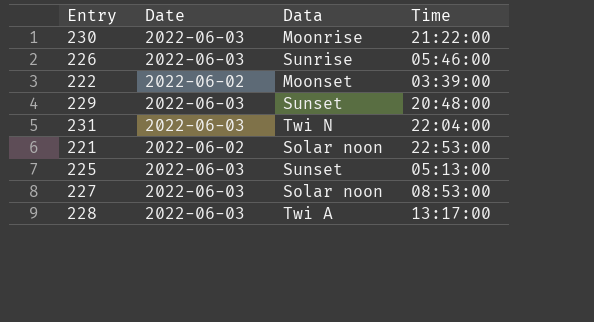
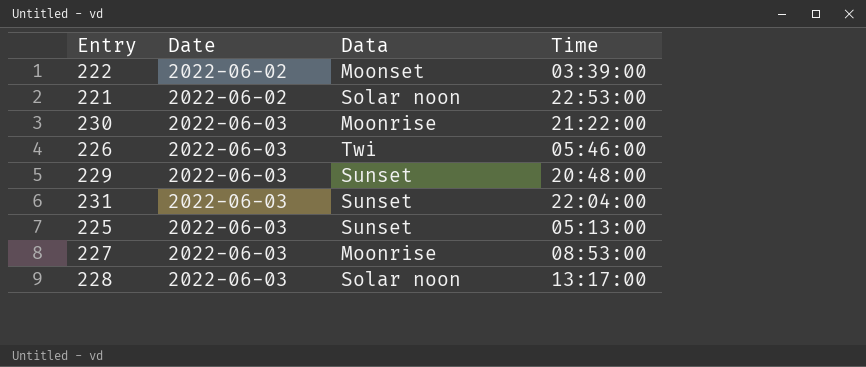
row order: none -> Date ascending
226 | Data: Sunrise -> Twi
231 | Data: Twi N -> Sunset
227 | Data: Solar noon -> Moonrise
228 | Data: Twi A -> Solar noon

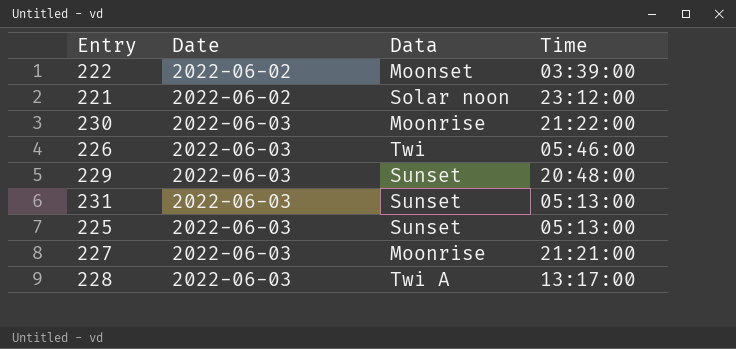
221 | Time: 22:53:00 -> 23:12:00
231 | Time: 22:04:00 -> 05:13:00
227 | Time: 08:53:00 -> 21:21:00
228 | Data: Solar noon -> Twi A

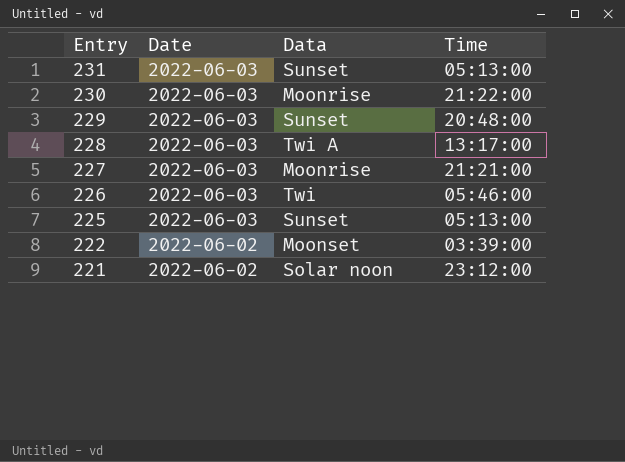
row order: Date ascending -> Entry descending

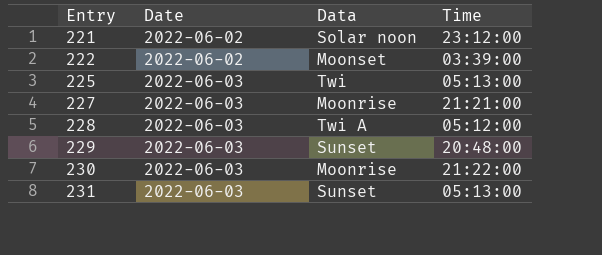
row order: Entry descending -> Entry ascending
row 226: 2022-06-03 | Twi | 05:46:00 -> none
225 | Data: Sunset -> Twi
228 | Time: 13:17:00 -> 05:12:00

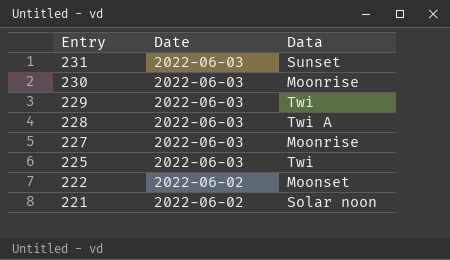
row order: Entry ascending -> Entry descending
column Time | position: 4 -> none
229 | Data: Sunset -> Twi

